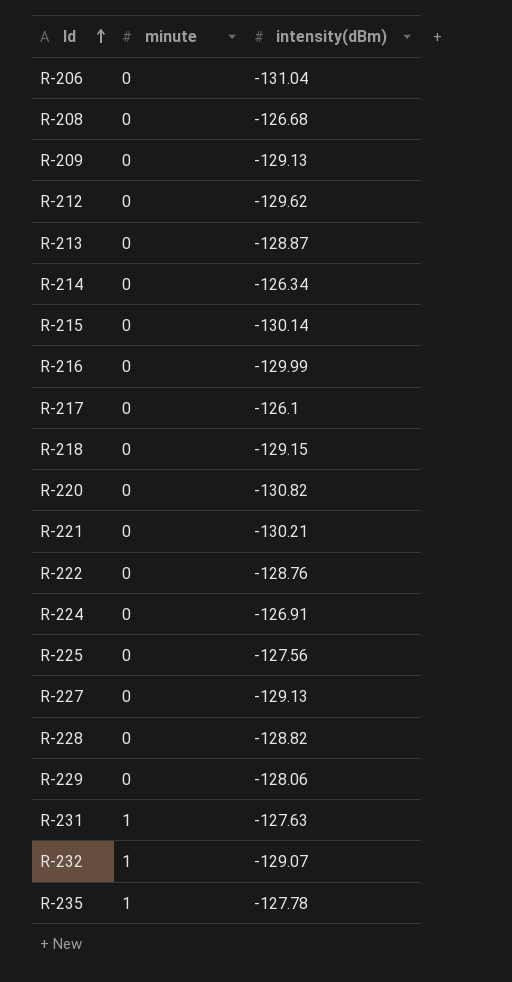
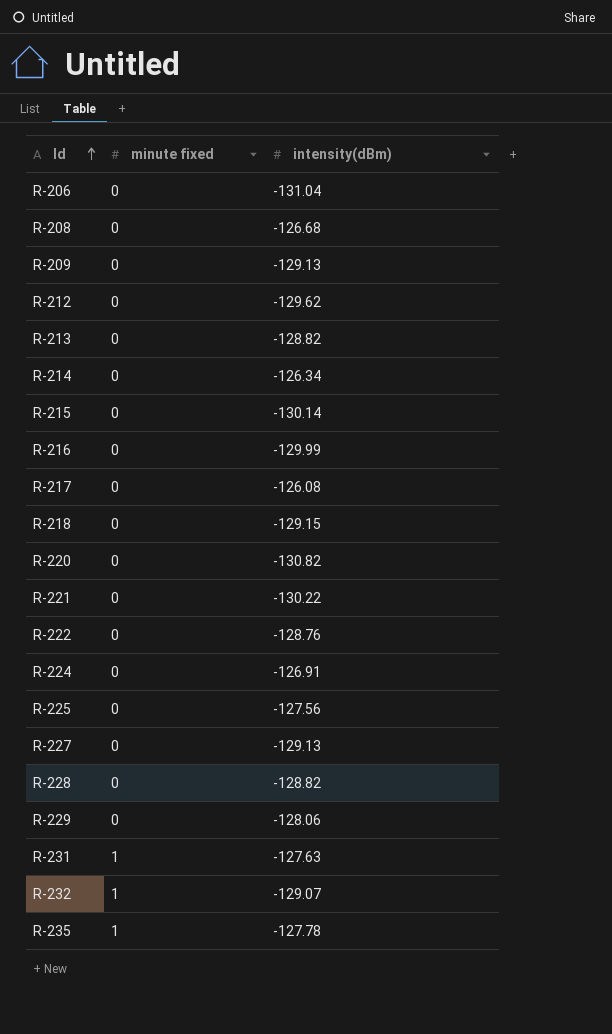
column name: minute -> minute fixed
R-213 | intensity(dBm): -128.87 -> -128.82
R-217 | intensity(dBm): -126.1 -> -126.08
R-221 | intensity(dBm): -130.21 -> -130.22

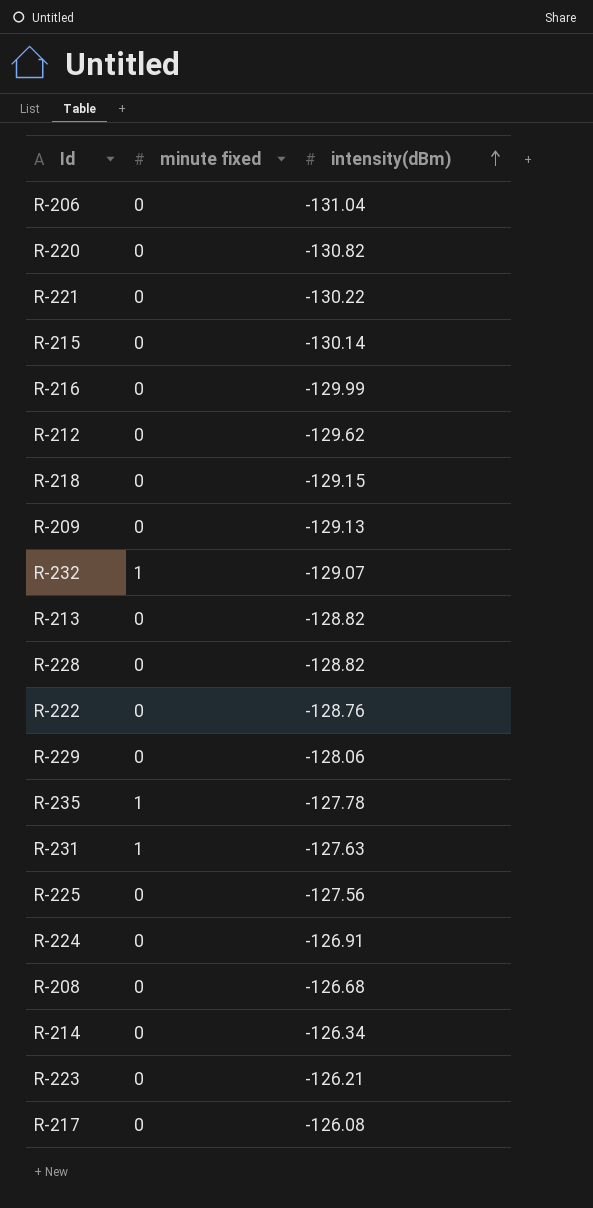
row order: Id ascending -> intensity(dBm) ascending
row R-227: 0 | -129.13 -> none
row R-223: none -> 0 | -126.21

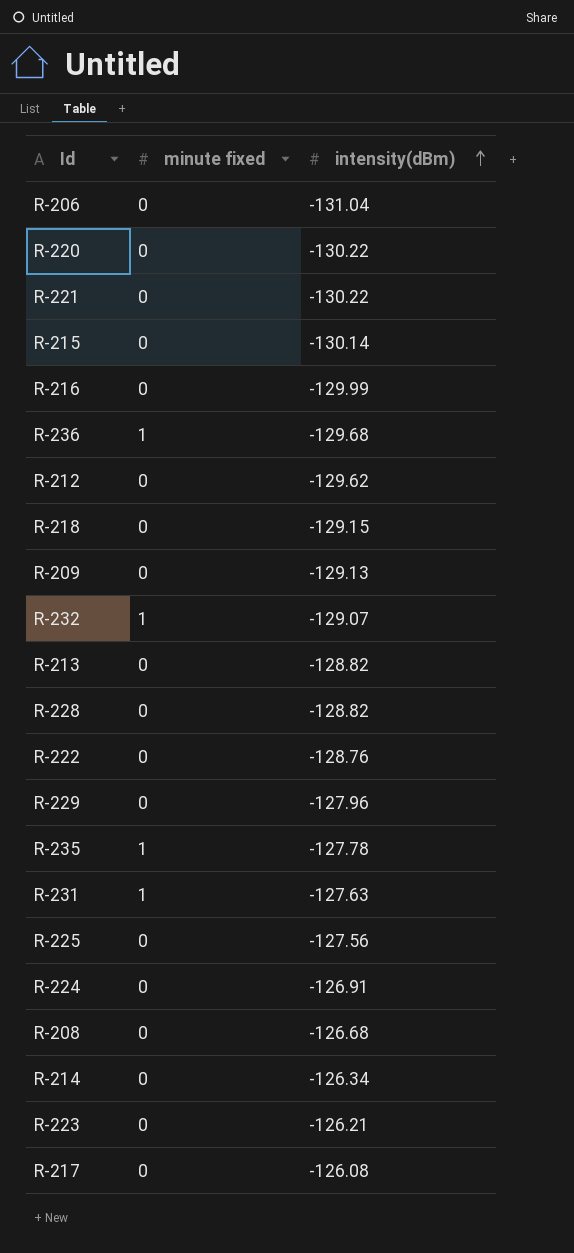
R-220 | intensity(dBm): -130.82 -> -130.22
row R-236: none -> 1 | -129.68
R-229 | intensity(dBm): -128.06 -> -127.96

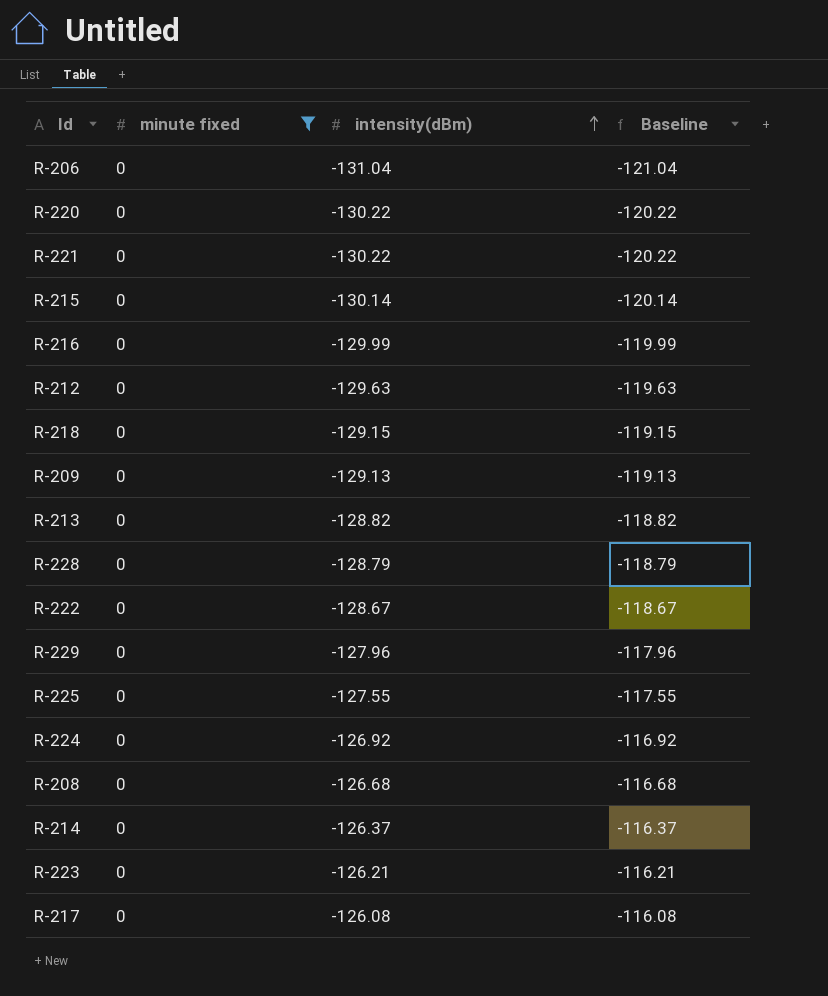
filter: none -> minute fixed = 0
column Baseline | formula: none -> [intensity(dBm)] + 10
R-212 | intensity(dBm): -129.62 -> -129.63
R-228 | intensity(dBm): -128.82 -> -128.79
R-222 | intensity(dBm): -128.76 -> -128.67
R-225 | intensity(dBm): -127.56 -> -127.55
R-224 | intensity(dBm): -126.91 -> -126.92
R-214 | intensity(dBm): -126.34 -> -126.37

